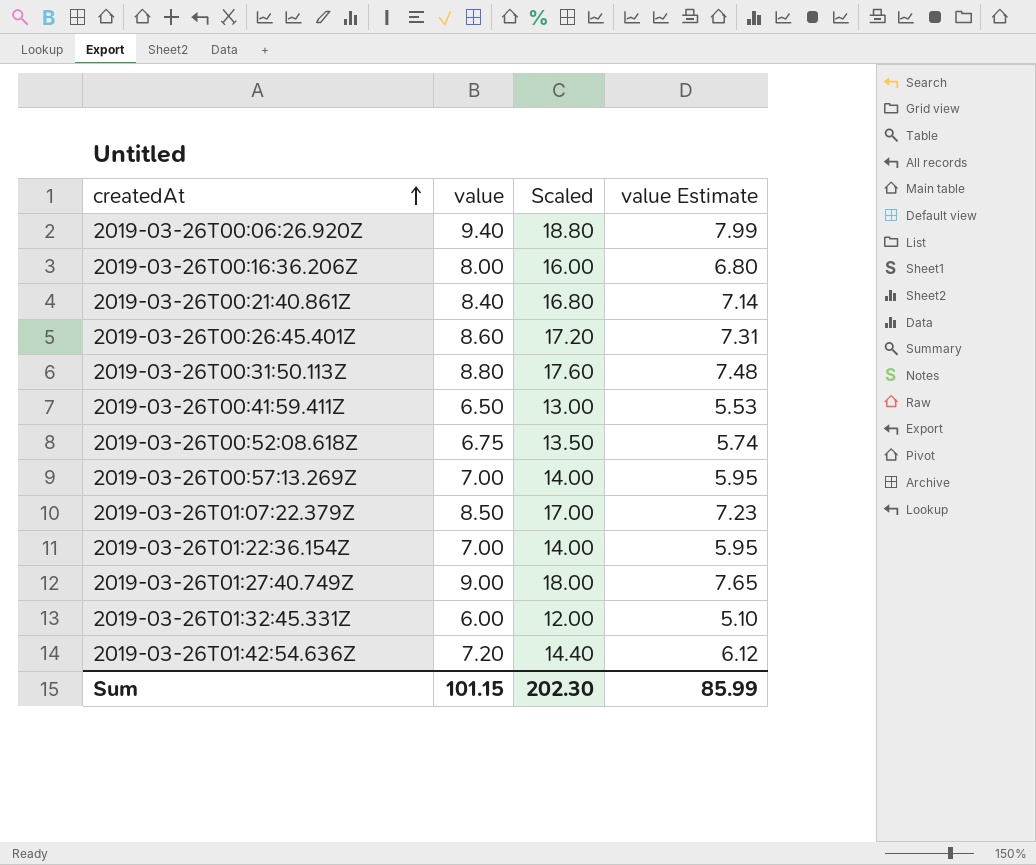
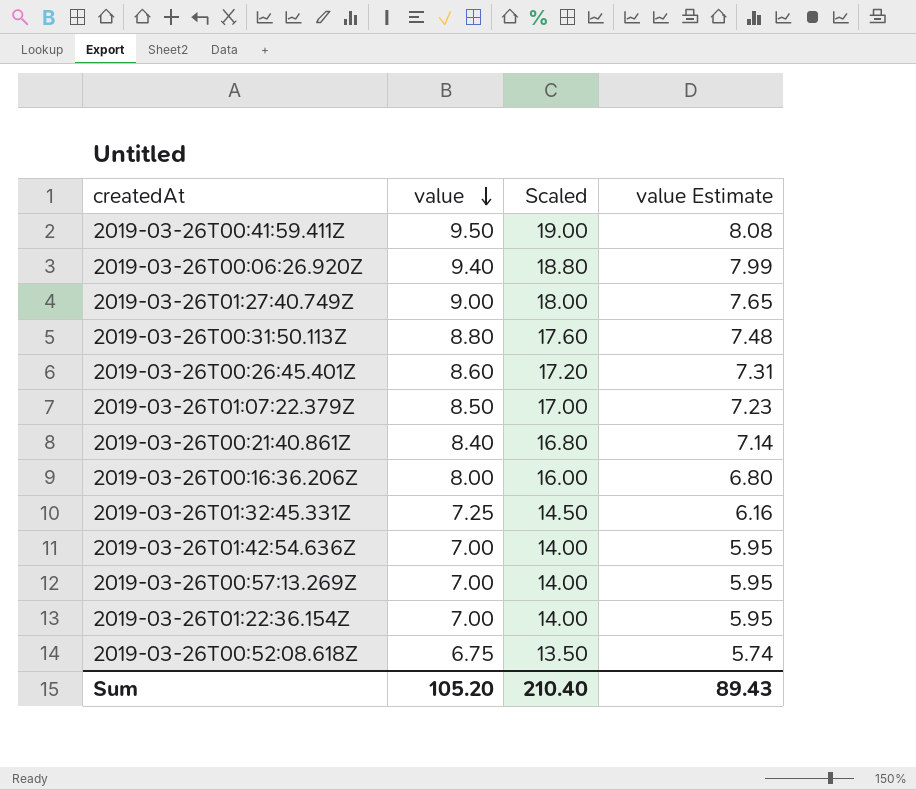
row order: createdAt ascending -> value descending
2019-03-26T00:41:59.411Z | value: 6.50 -> 9.50
2019-03-26T00:41:59.411Z | Scaled: 13.00 -> 19.00
2019-03-26T00:41:59.411Z | value Estimate: 5.53 -> 8.08
2019-03-26T01:32:45.331Z | value: 6.00 -> 7.25
2019-03-26T01:32:45.331Z | Scaled: 12.00 -> 14.50
2019-03-26T01:32:45.331Z | value Estimate: 5.10 -> 6.16
2019-03-26T01:42:54.636Z | value: 7.20 -> 7.00
2019-03-26T01:42:54.636Z | Scaled: 14.40 -> 14.00
2019-03-26T01:42:54.636Z | value Estimate: 6.12 -> 5.95
Sum | value: 101.15 -> 105.20
Sum | Scaled: 202.30 -> 210.40
Sum | value Estimate: 85.99 -> 89.43

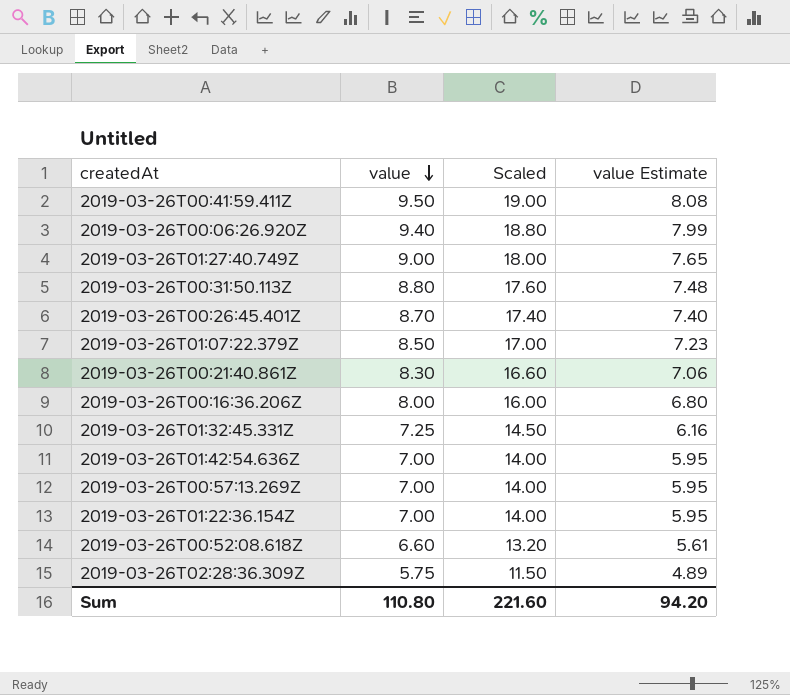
2019-03-26T00:26:45.401Z | value: 8.60 -> 8.70
2019-03-26T00:26:45.401Z | Scaled: 17.20 -> 17.40
2019-03-26T00:26:45.401Z | value Estimate: 7.31 -> 7.40
2019-03-26T00:21:40.861Z | value: 8.40 -> 8.30
2019-03-26T00:21:40.861Z | Scaled: 16.80 -> 16.60
2019-03-26T00:21:40.861Z | value Estimate: 7.14 -> 7.06
2019-03-26T00:52:08.618Z | value: 6.75 -> 6.60
2019-03-26T00:52:08.618Z | Scaled: 13.50 -> 13.20
2019-03-26T00:52:08.618Z | value Estimate: 5.74 -> 5.61
row 2019-03-26T02:28:36.309Z: none -> 5.75 | 11.50 | 4.89
Sum | value: 105.20 -> 110.80
Sum | Scaled: 210.40 -> 221.60
Sum | value Estimate: 89.43 -> 94.20

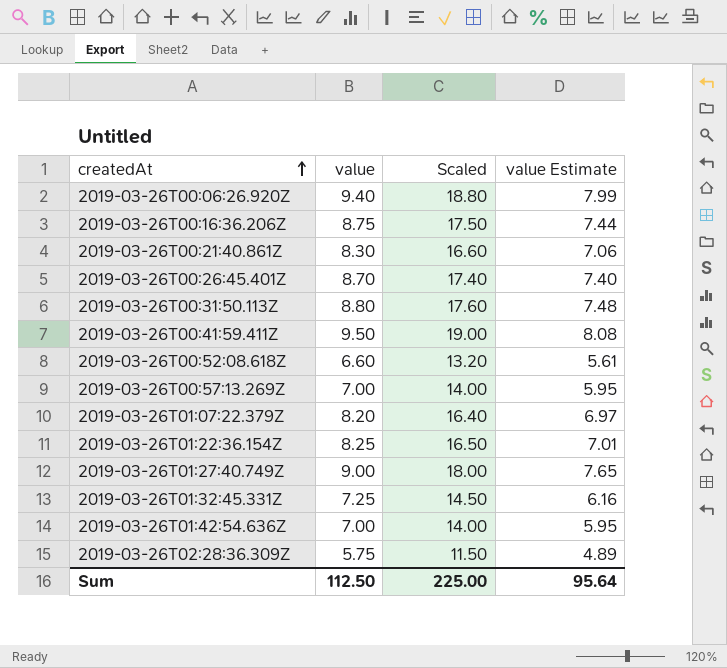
row order: value descending -> createdAt ascending
2019-03-26T00:16:36.206Z | value: 8.00 -> 8.75
2019-03-26T00:16:36.206Z | Scaled: 16.00 -> 17.50
2019-03-26T00:16:36.206Z | value Estimate: 6.80 -> 7.44
2019-03-26T01:07:22.379Z | value: 8.50 -> 8.20
2019-03-26T01:07:22.379Z | Scaled: 17.00 -> 16.40
2019-03-26T01:07:22.379Z | value Estimate: 7.23 -> 6.97
2019-03-26T01:22:36.154Z | value: 7.00 -> 8.25
2019-03-26T01:22:36.154Z | Scaled: 14.00 -> 16.50
2019-03-26T01:22:36.154Z | value Estimate: 5.95 -> 7.01
Sum | value: 110.80 -> 112.50
Sum | Scaled: 221.60 -> 225.00
Sum | value Estimate: 94.20 -> 95.64

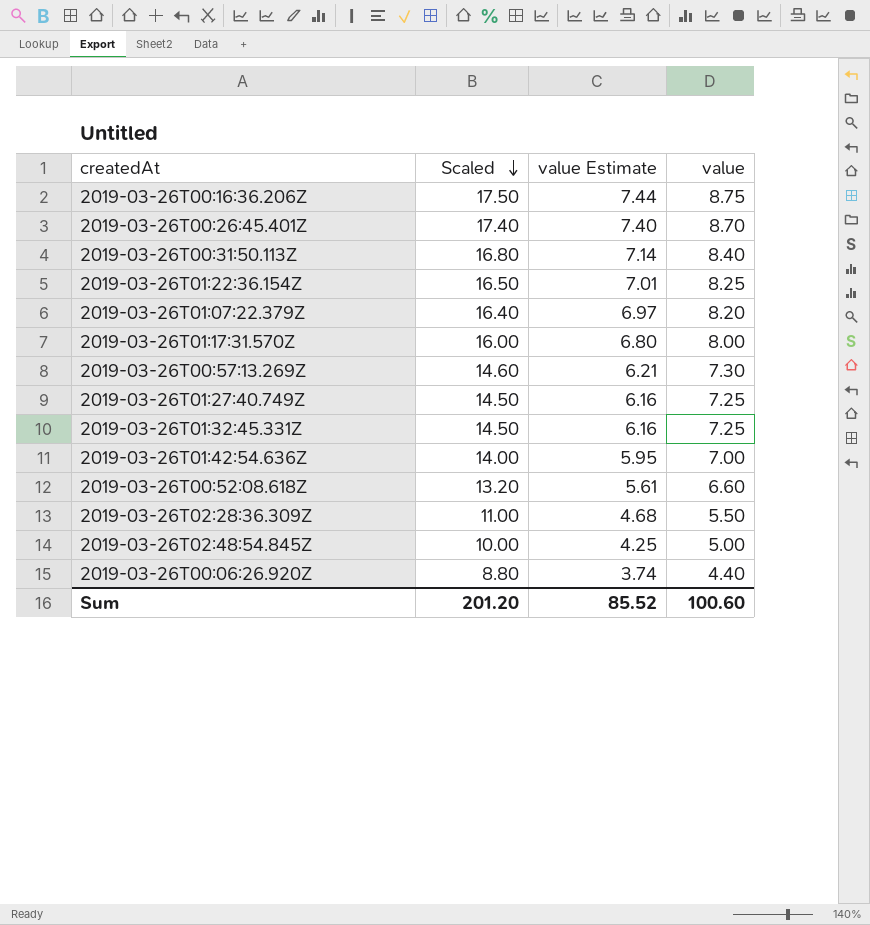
row order: createdAt ascending -> Scaled descending
column value | position: 2 -> 4
row 2019-03-26T00:21:40.861Z: 8.30 | 16.60 | 7.06 -> none
row 2019-03-26T00:41:59.411Z: 9.50 | 19.00 | 8.08 -> none
2019-03-26T00:31:50.113Z | Scaled: 17.60 -> 16.80
2019-03-26T00:31:50.113Z | value Estimate: 7.48 -> 7.14
2019-03-26T00:31:50.113Z | value: 8.80 -> 8.40
row 2019-03-26T01:17:31.570Z: none -> 16.00 | 6.80 | 8.00
2019-03-26T00:57:13.269Z | Scaled: 14.00 -> 14.60
2019-03-26T00:57:13.269Z | value Estimate: 5.95 -> 6.21
2019-03-26T00:57:13.269Z | value: 7.00 -> 7.30
2019-03-26T01:27:40.749Z | Scaled: 18.00 -> 14.50
2019-03-26T01:27:40.749Z | value Estimate: 7.65 -> 6.16
2019-03-26T01:27:40.749Z | value: 9.00 -> 7.25
2019-03-26T02:28:36.309Z | Scaled: 11.50 -> 11.00
2019-03-26T02:28:36.309Z | value Estimate: 4.89 -> 4.68
2019-03-26T02:28:36.309Z | value: 5.75 -> 5.50
row 2019-03-26T02:48:54.845Z: none -> 10.00 | 4.25 | 5.00
2019-03-26T00:06:26.920Z | Scaled: 18.80 -> 8.80
2019-03-26T00:06:26.920Z | value Estimate: 7.99 -> 3.74
2019-03-26T00:06:26.920Z | value: 9.40 -> 4.40
Sum | Scaled: 225.00 -> 201.20
Sum | value Estimate: 95.64 -> 85.52
Sum | value: 112.50 -> 100.60

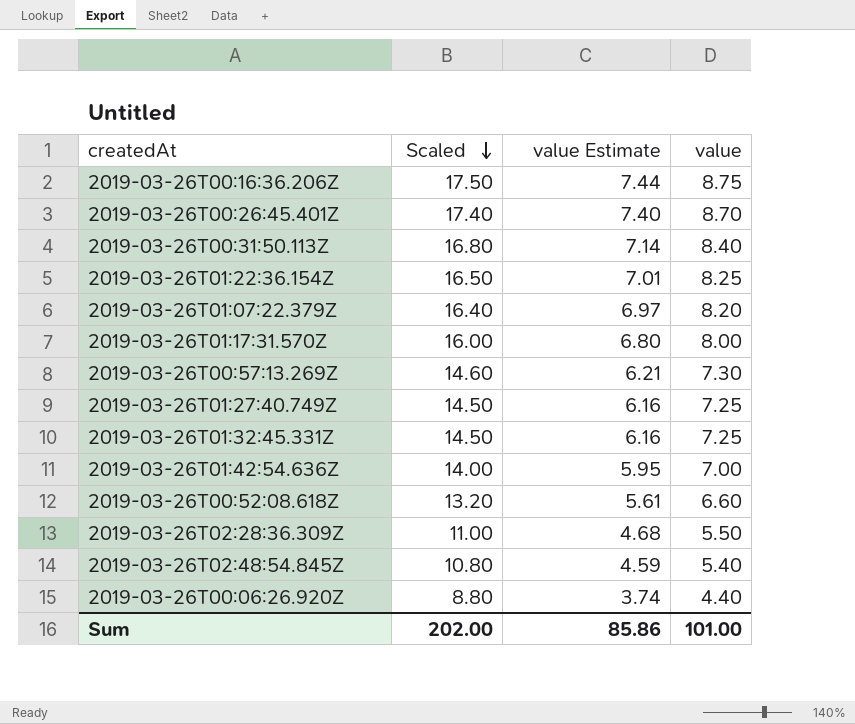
2019-03-26T02:48:54.845Z | Scaled: 10.00 -> 10.80
2019-03-26T02:48:54.845Z | value Estimate: 4.25 -> 4.59
2019-03-26T02:48:54.845Z | value: 5.00 -> 5.40
Sum | Scaled: 201.20 -> 202.00
Sum | value Estimate: 85.52 -> 85.86
Sum | value: 100.60 -> 101.00

